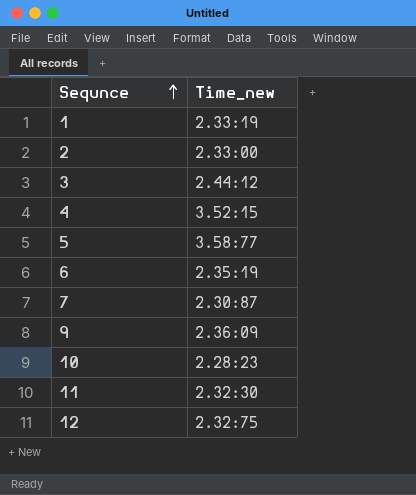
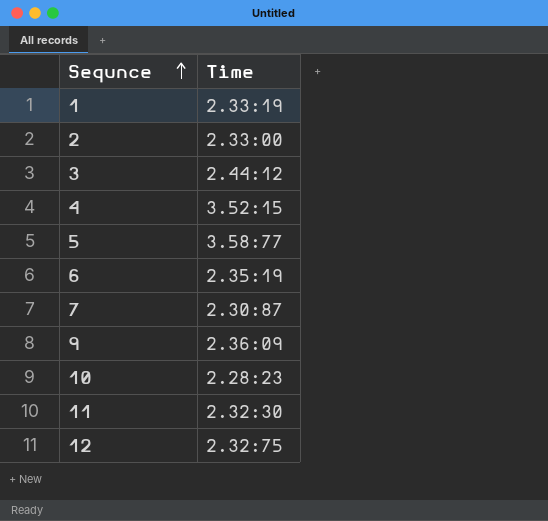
column name: Time_new -> Time

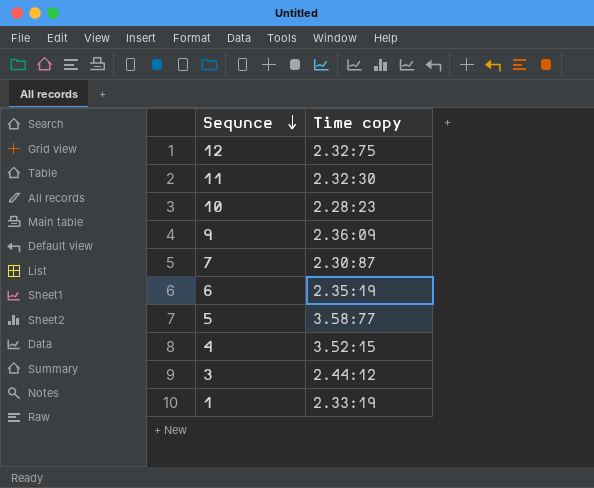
row order: Sequnce ascending -> Sequnce descending
column name: Time -> Time copy
row 2: 2.33:00 -> none

